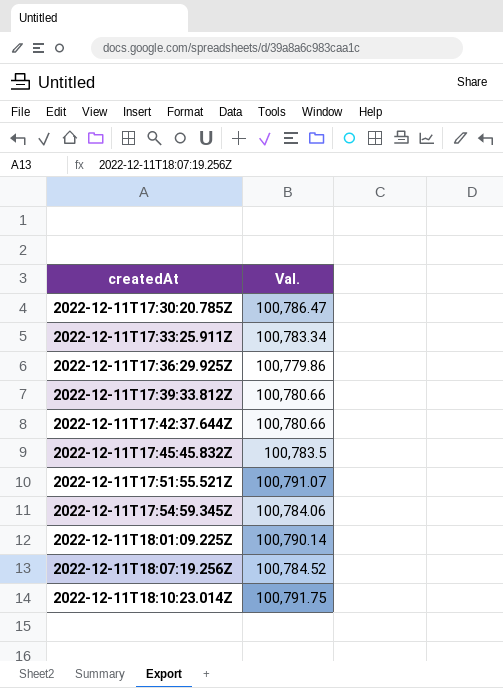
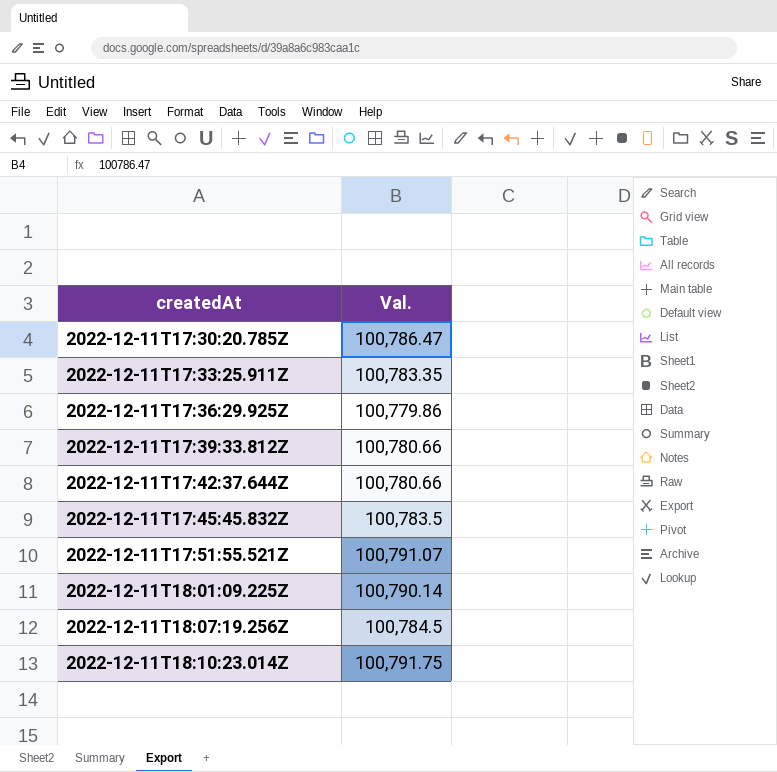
row 2022-12-11T17:54:59.345Z: 100,784.06 -> none
2022-12-11T17:33:25.911Z | Val.: 100,783.34 -> 100,783.35
2022-12-11T18:07:19.256Z | Val.: 100,784.52 -> 100,784.5

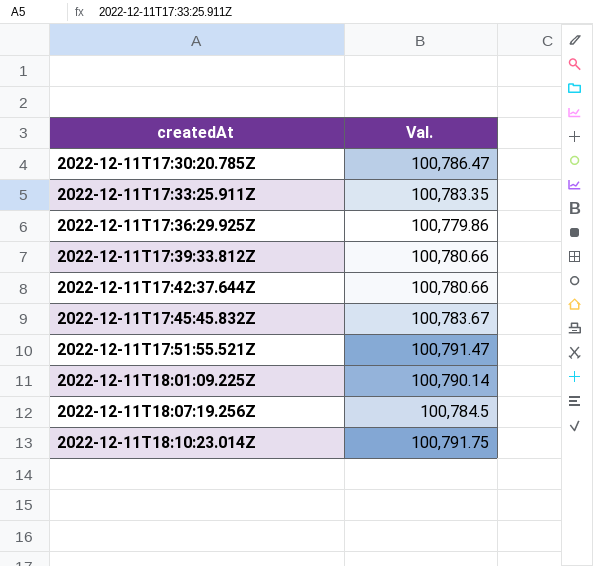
2022-12-11T17:45:45.832Z | Val.: 100,783.5 -> 100,783.67
2022-12-11T17:51:55.521Z | Val.: 100,791.07 -> 100,791.47

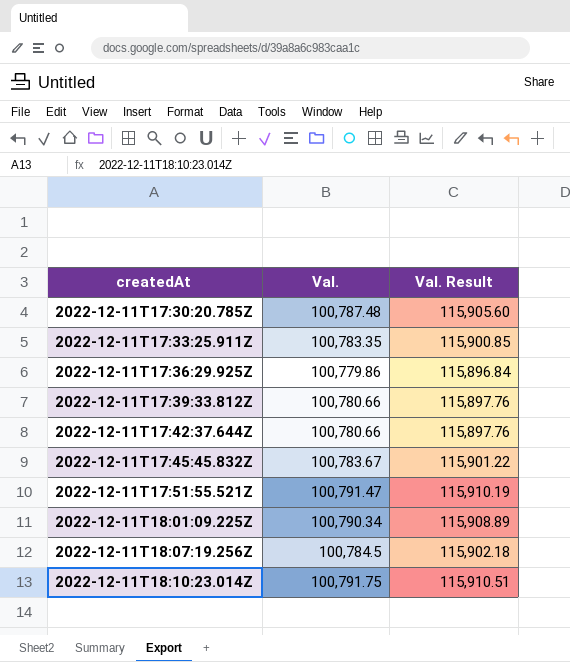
column Val. Result | formula: none -> [Val.] * 1.15
2022-12-11T17:30:20.785Z | Val.: 100,786.47 -> 100,787.48
2022-12-11T18:01:09.225Z | Val.: 100,790.14 -> 100,790.34

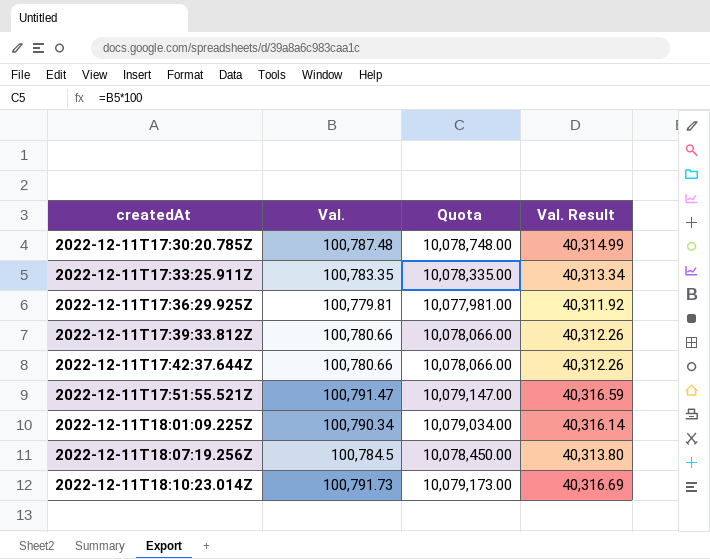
column Quota | formula: none -> [Val.] * 100
column Val. Result | formula: [Val.] * 1.15 -> [Val.] * 0.4
row 2022-12-11T17:45:45.832Z: 100,783.67 | 115,901.22 -> none
2022-12-11T17:36:29.925Z | Val.: 100,779.86 -> 100,779.81
2022-12-11T18:10:23.014Z | Val.: 100,791.75 -> 100,791.73

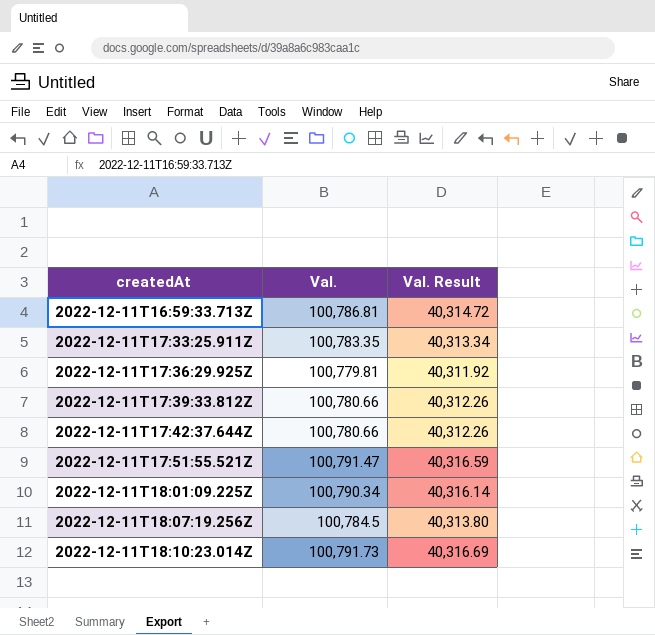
column Quota | formula: [Val.] * 100 -> none
row 2022-12-11T17:30:20.785Z: 100,787.48 | 10,078,748.00 | 40,314.99 -> none
row 2022-12-11T16:59:33.713Z: none -> 100,786.81 | 40,314.72

